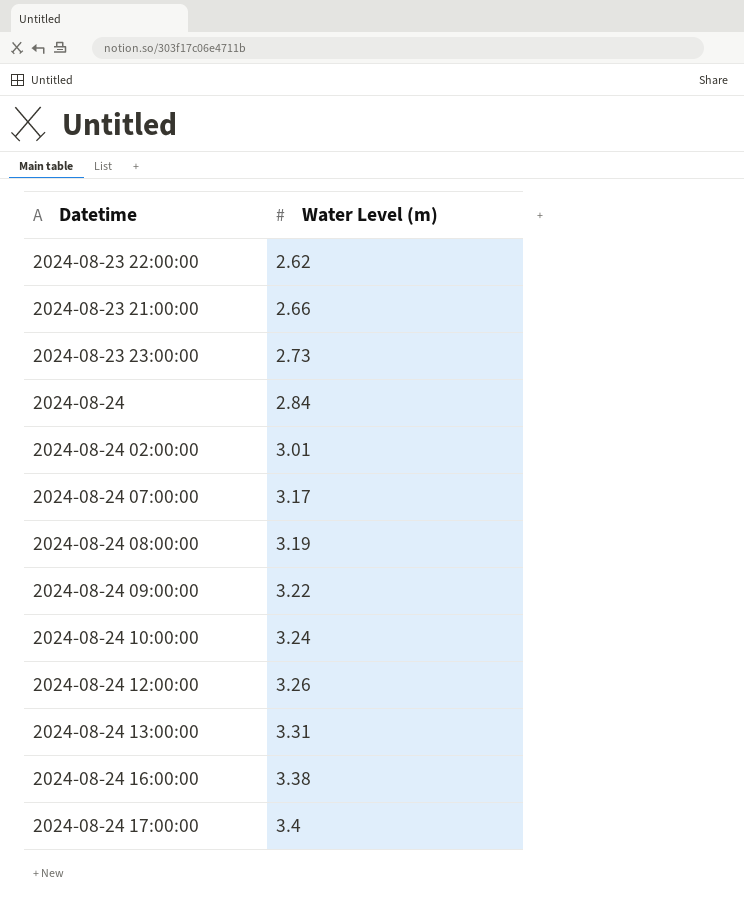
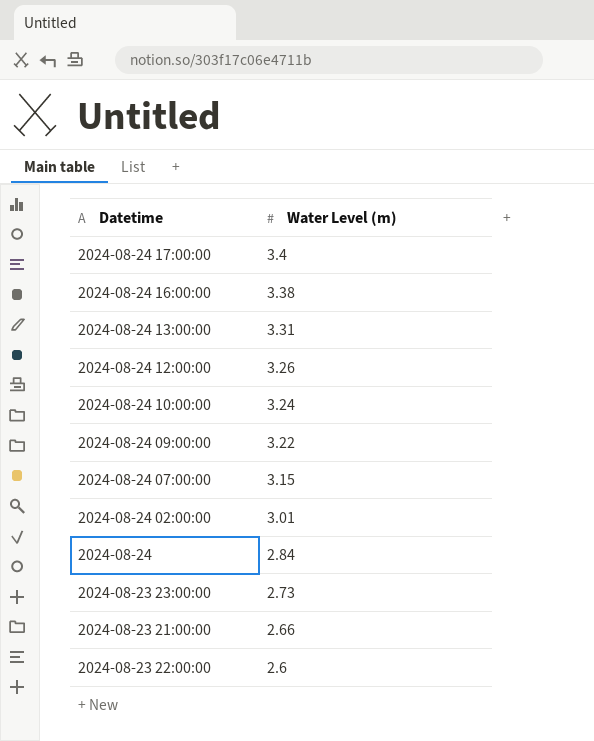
row order: Water Level (m) ascending -> Water Level (m) descending
row 2024-08-24 08:00:00: 3.19 -> none
2024-08-24 07:00:00 | Water Level (m): 3.17 -> 3.15
2024-08-23 22:00:00 | Water Level (m): 2.62 -> 2.6

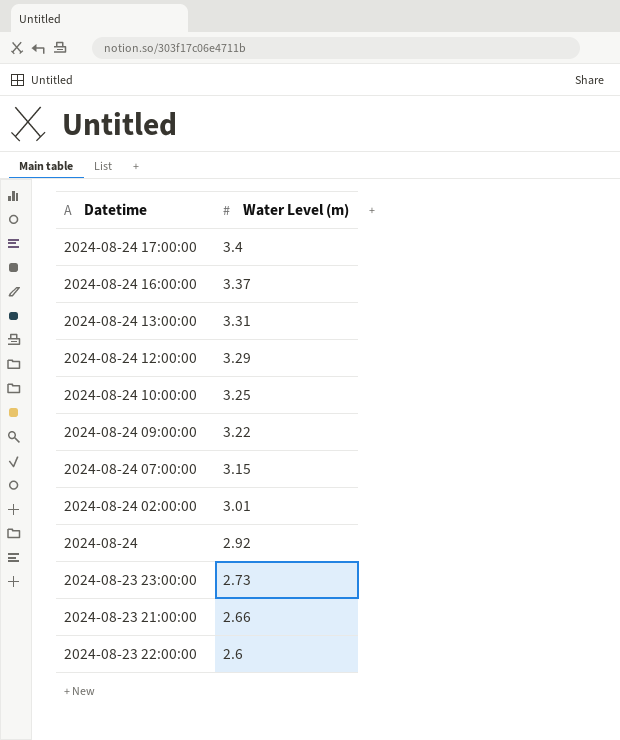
2024-08-24 16:00:00 | Water Level (m): 3.38 -> 3.37
2024-08-24 12:00:00 | Water Level (m): 3.26 -> 3.29
2024-08-24 10:00:00 | Water Level (m): 3.24 -> 3.25
2024-08-24 | Water Level (m): 2.84 -> 2.92

